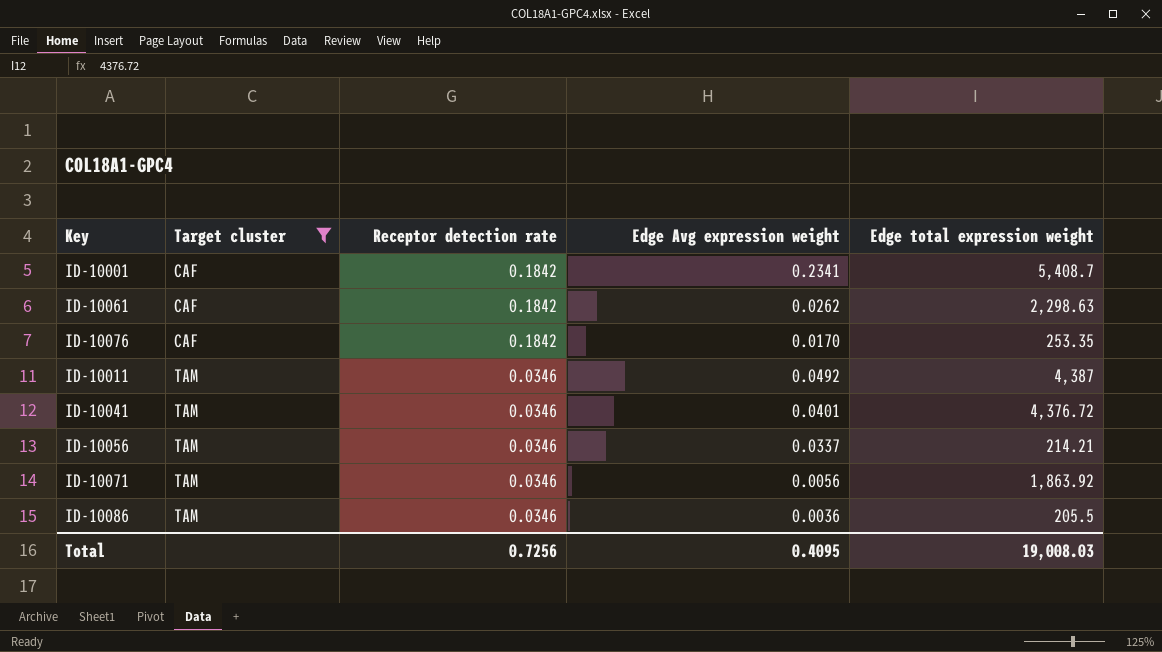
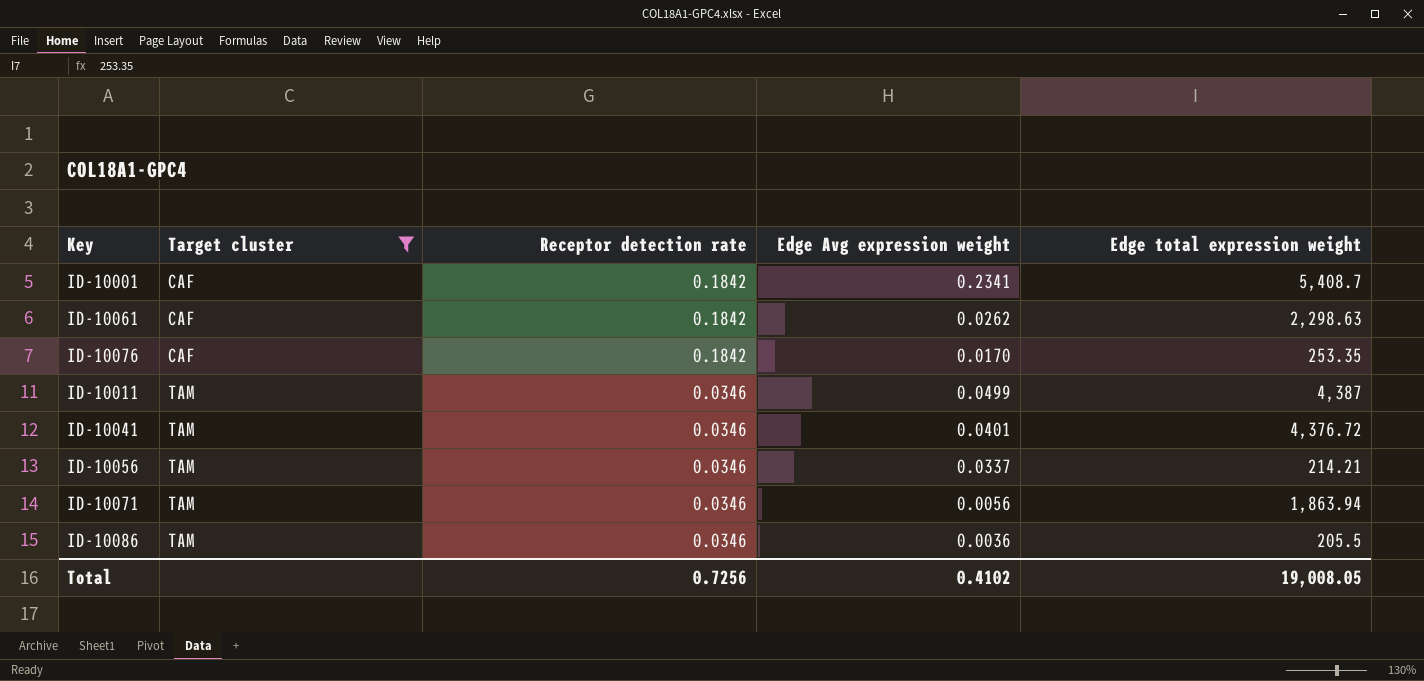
ID-10011 | Edge Avg expression weight: 0.0492 -> 0.0499
ID-10071 | Edge total expression weight: 1,863.92 -> 1,863.94
Total | Edge Avg expression weight: 0.4095 -> 0.4102
Total | Edge total expression weight: 19,008.03 -> 19,008.05

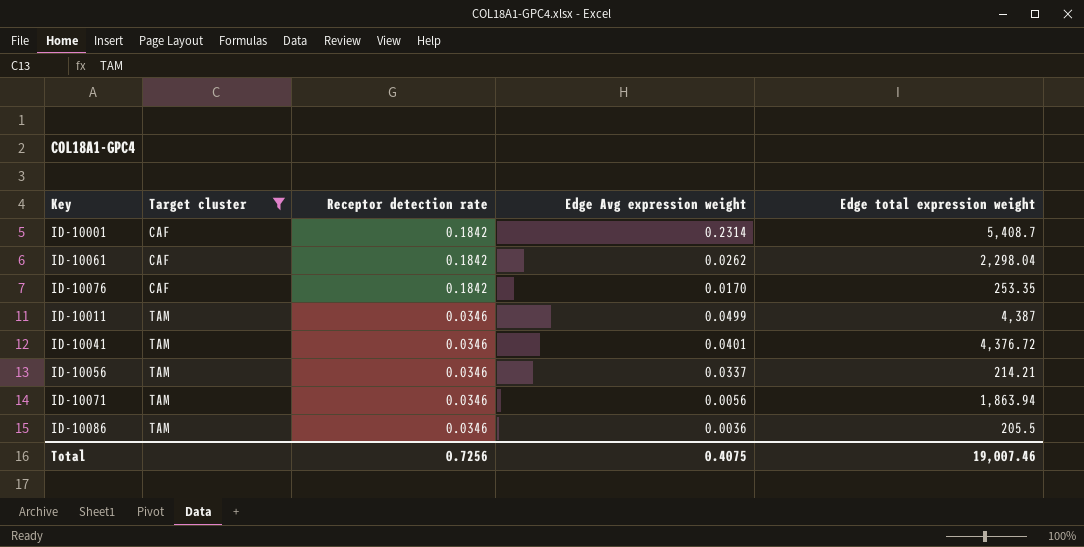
ID-10001 | Edge Avg expression weight: 0.2341 -> 0.2314
ID-10061 | Edge total expression weight: 2,298.63 -> 2,298.04
Total | Edge Avg expression weight: 0.4102 -> 0.4075
Total | Edge total expression weight: 19,008.05 -> 19,007.46

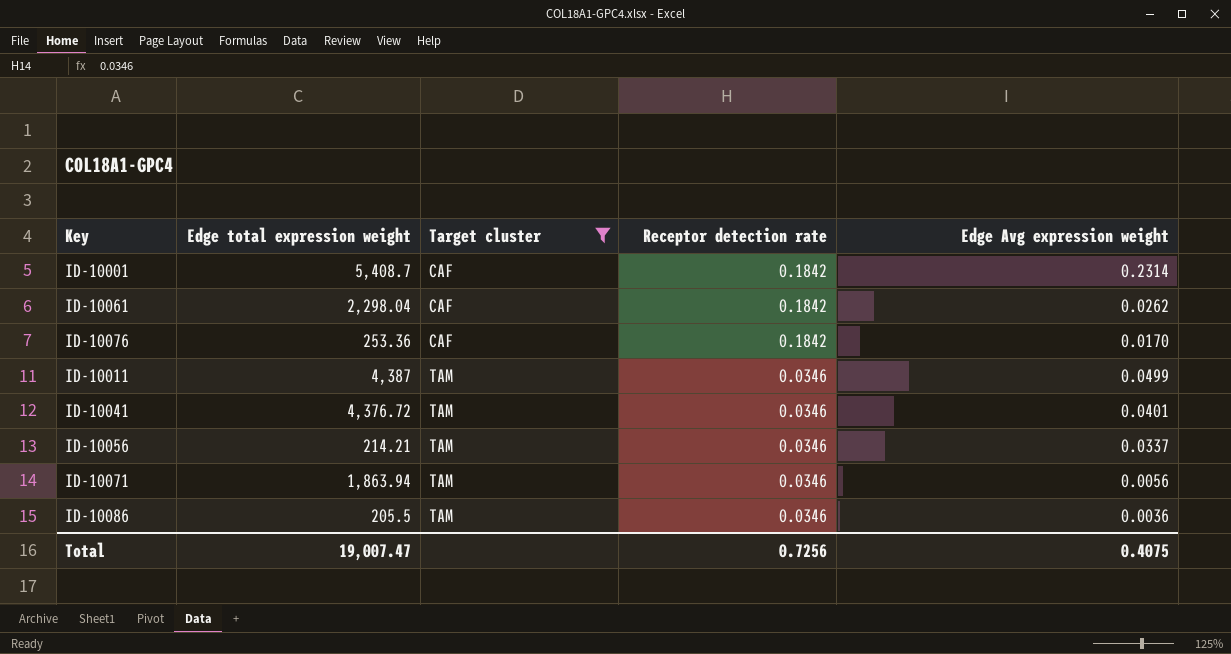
column Edge total expression weight | position: 5 -> 2
ID-10076 | Edge total expression weight: 253.35 -> 253.36
Total | Edge total expression weight: 19,007.46 -> 19,007.47

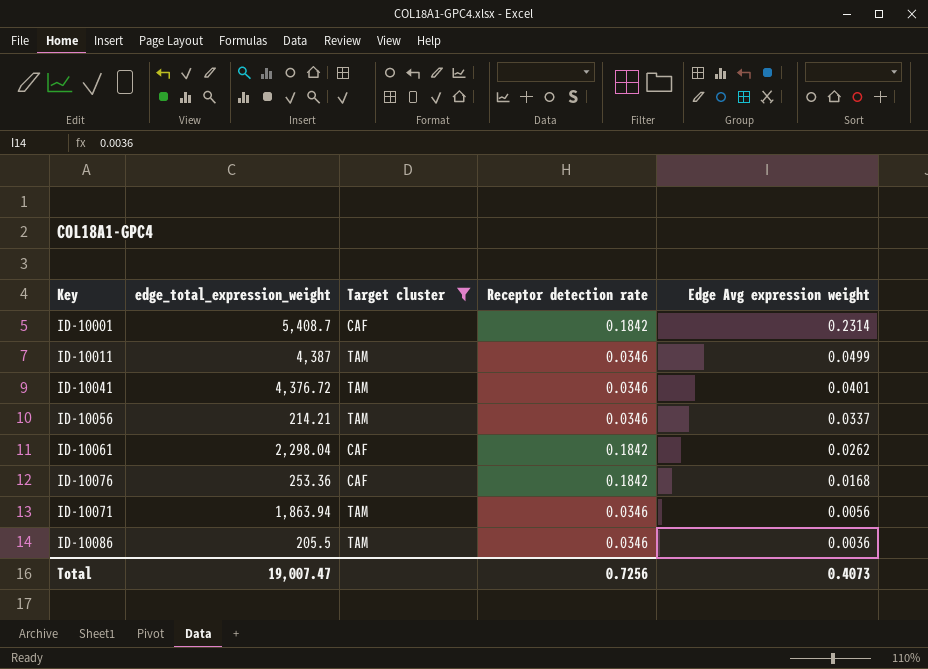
row order: Target cluster ascending -> Edge Avg expression weight descending
column name: Edge total expression weight -> edge_total_expression_weight
ID-10076 | Edge Avg expression weight: 0.0170 -> 0.0168
Total | Edge Avg expression weight: 0.4075 -> 0.4073

